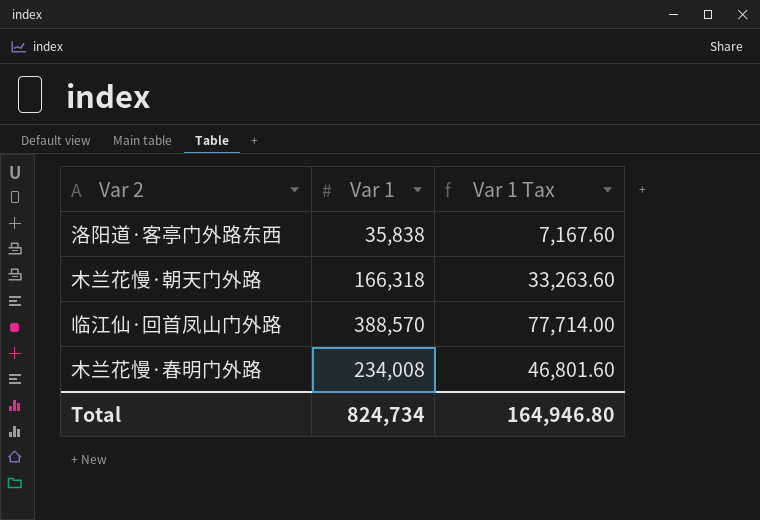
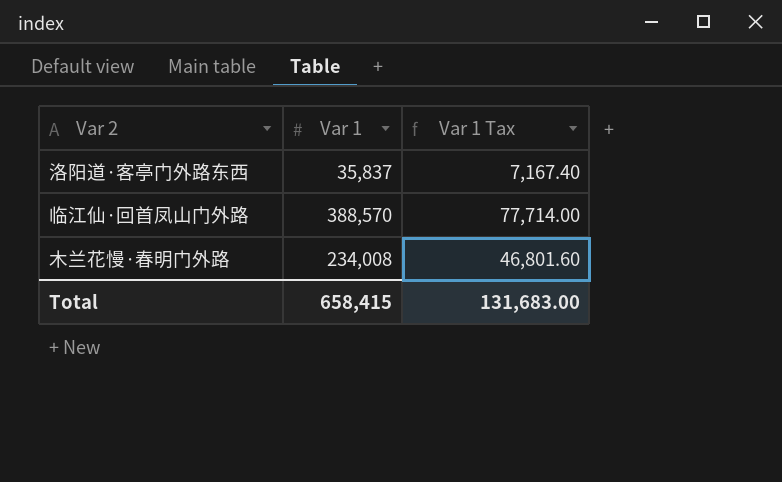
row 木兰花慢·朝天门外路: 166,318 | 33,263.60 -> none
洛阳道·客亭门外路东西 | Var 1: 35,838 -> 35,837
洛阳道·客亭门外路东西 | Var 1 Tax: 7,167.60 -> 7,167.40
Total | Var 1: 824,734 -> 658,415
Total | Var 1 Tax: 164,946.80 -> 131,683.00

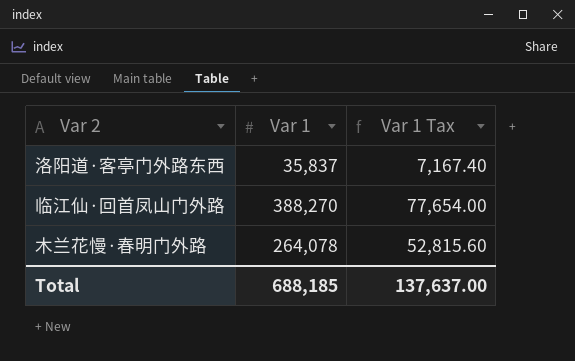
临江仙·回首凤山门外路 | Var 1: 388,570 -> 388,270
临江仙·回首凤山门外路 | Var 1 Tax: 77,714.00 -> 77,654.00
木兰花慢·春明门外路 | Var 1: 234,008 -> 264,078
木兰花慢·春明门外路 | Var 1 Tax: 46,801.60 -> 52,815.60
Total | Var 1: 658,415 -> 688,185
Total | Var 1 Tax: 131,683.00 -> 137,637.00

